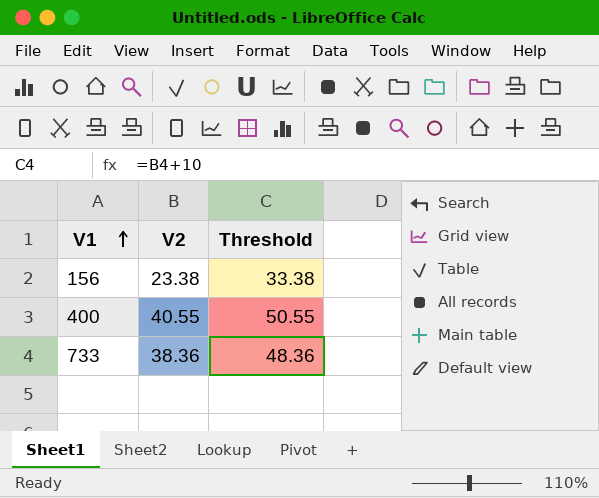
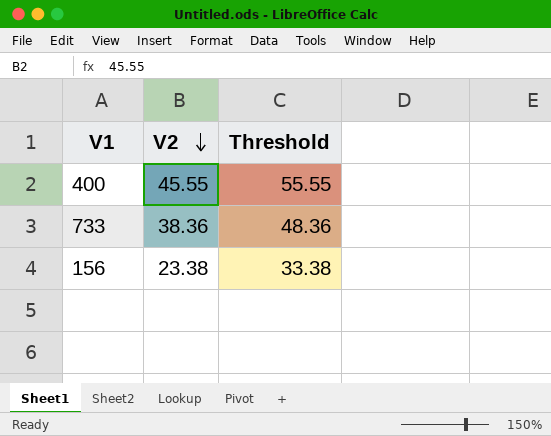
row order: V1 ascending -> V2 descending
400 | V2: 40.55 -> 45.55
400 | Threshold: 50.55 -> 55.55

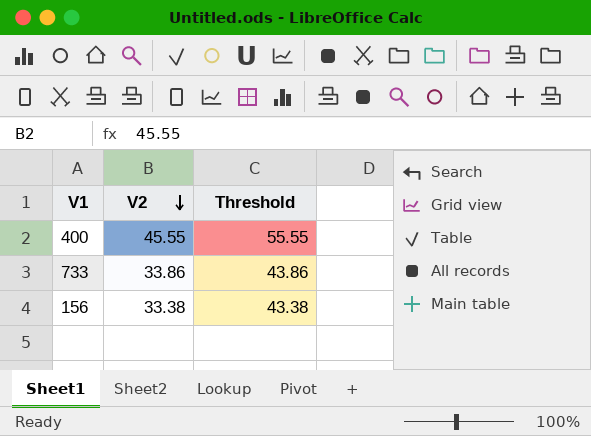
733 | V2: 38.36 -> 33.86
733 | Threshold: 48.36 -> 43.86
156 | V2: 23.38 -> 33.38
156 | Threshold: 33.38 -> 43.38

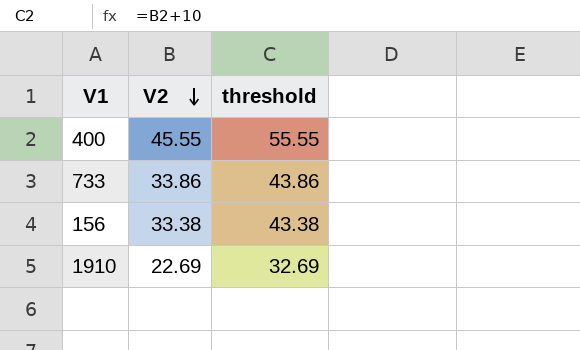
column name: Threshold -> threshold
row 1910: none -> 22.69 | 32.69

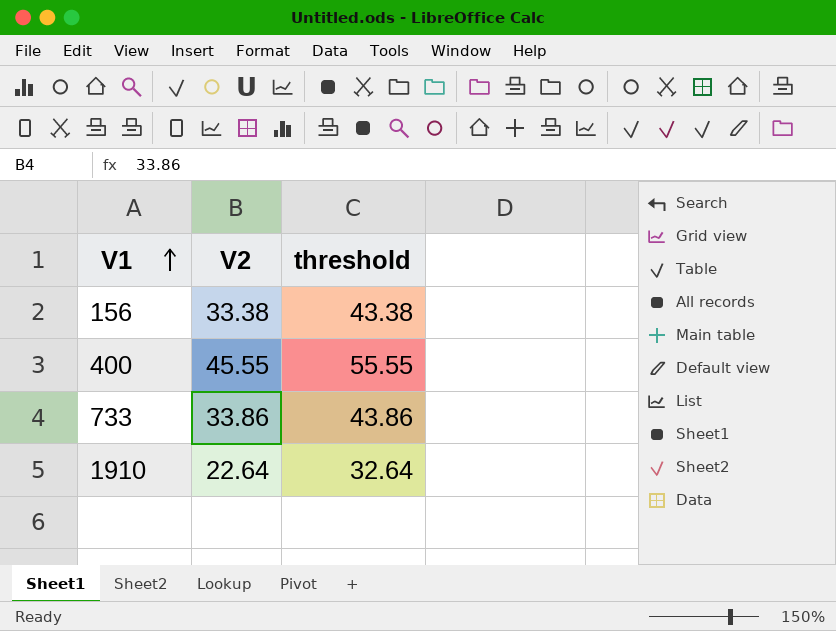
row order: V2 descending -> V1 ascending
1910 | V2: 22.69 -> 22.64
1910 | threshold: 32.69 -> 32.64

